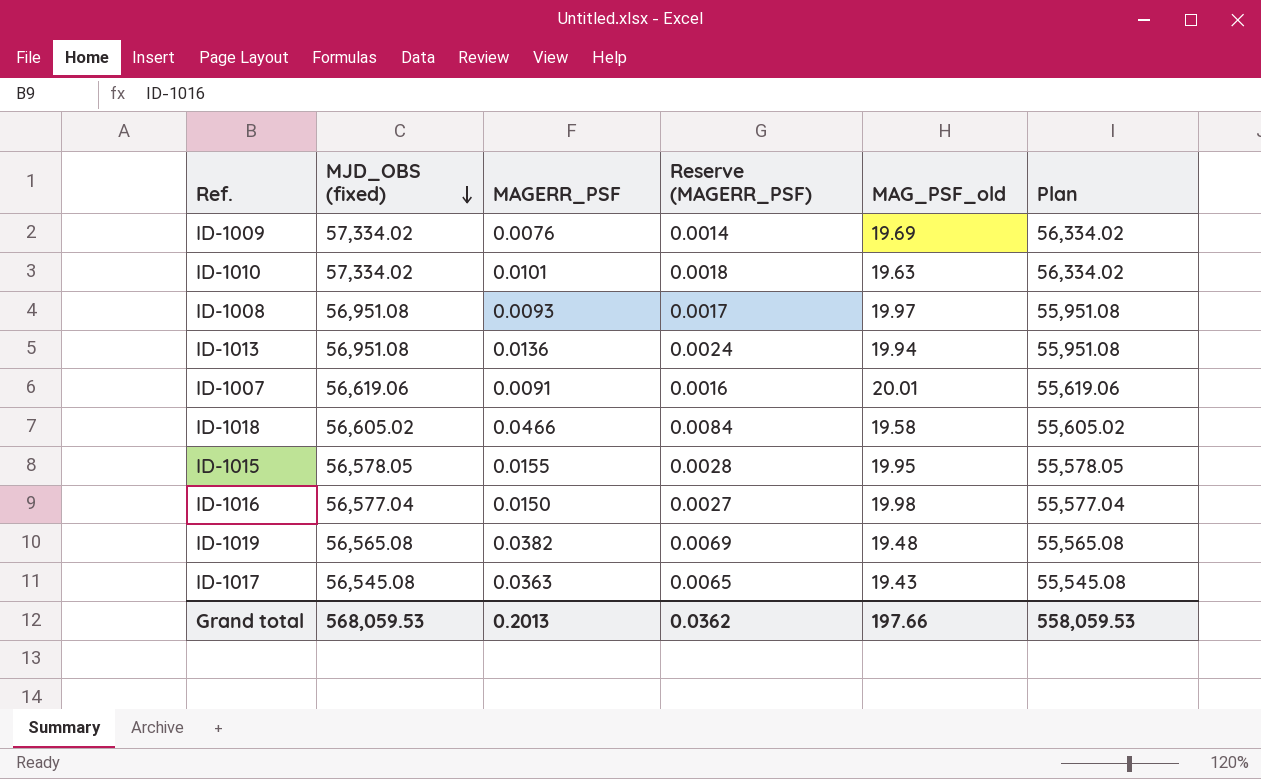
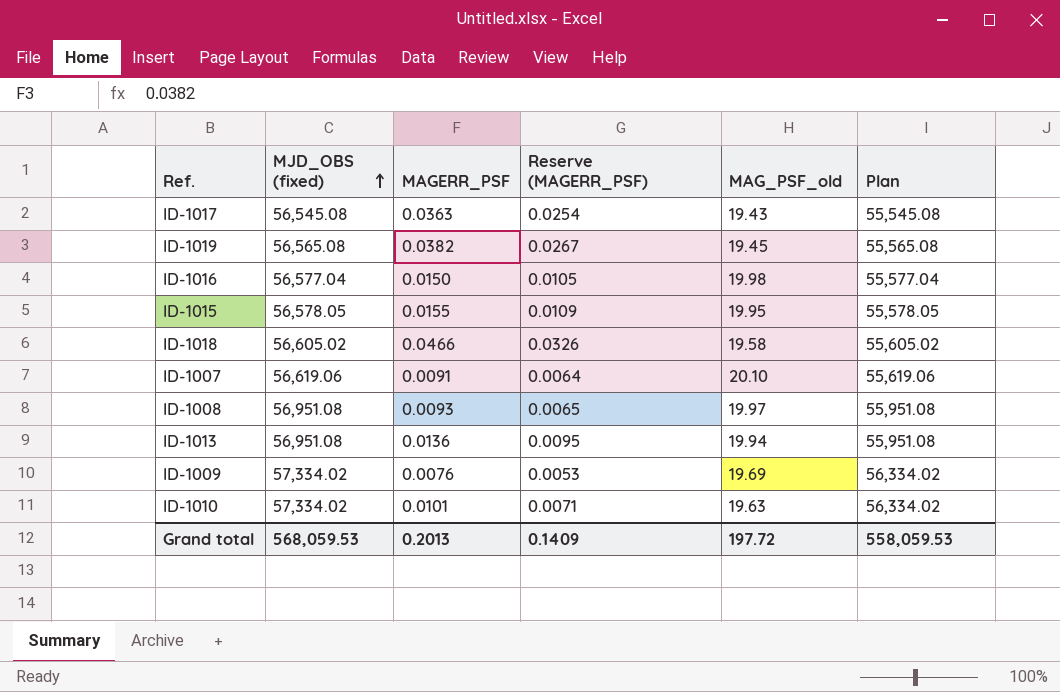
row order: MJD_OBS (fixed) descending -> MJD_OBS (fixed) ascending
column Reserve (MAGERR_PSF) | formula: [MAGERR_PSF] * 0.18 -> [MAGERR_PSF] * 0.7
ID-1019 | MAG_PSF_old: 19.48 -> 19.45
ID-1007 | MAG_PSF_old: 20.01 -> 20.10
Grand total | Reserve (MAGERR_PSF): 0.0362 -> 0.1409
Grand total | MAG_PSF_old: 197.66 -> 197.72

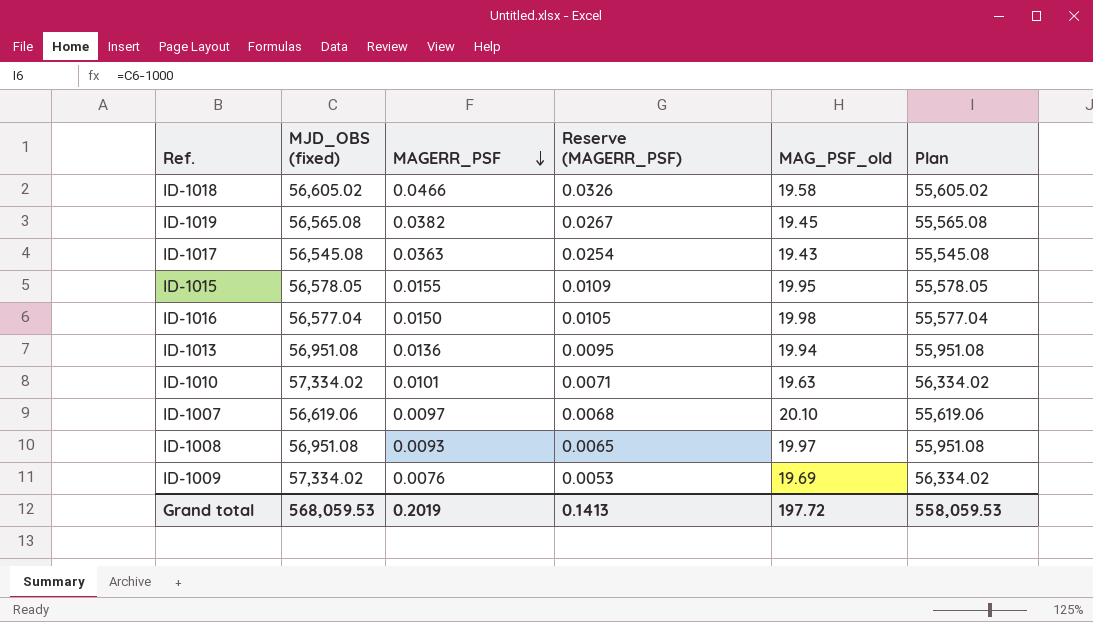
row order: MJD_OBS (fixed) ascending -> MAGERR_PSF descending
ID-1007 | MAGERR_PSF: 0.0091 -> 0.0097
ID-1007 | Reserve (MAGERR_PSF): 0.0064 -> 0.0068
Grand total | MAGERR_PSF: 0.2013 -> 0.2019
Grand total | Reserve (MAGERR_PSF): 0.1409 -> 0.1413

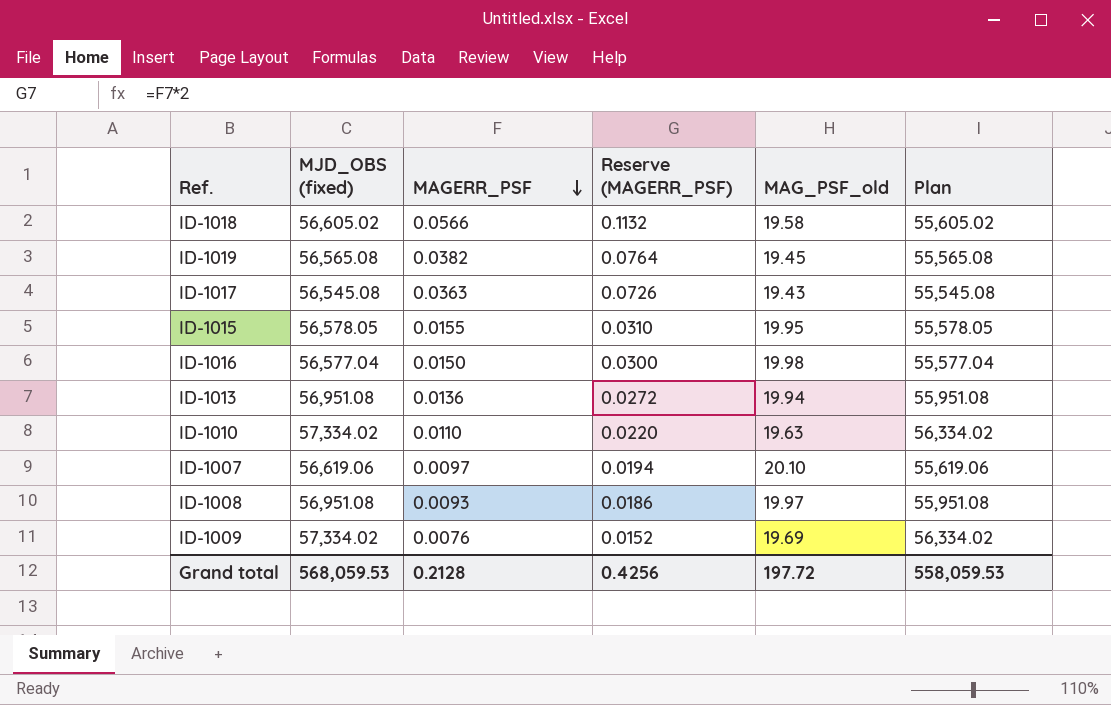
column Reserve (MAGERR_PSF) | formula: [MAGERR_PSF] * 0.7 -> [MAGERR_PSF] * 2
ID-1018 | MAGERR_PSF: 0.0466 -> 0.0566
ID-1010 | MAGERR_PSF: 0.0101 -> 0.0110
Grand total | MAGERR_PSF: 0.2019 -> 0.2128
Grand total | Reserve (MAGERR_PSF): 0.1413 -> 0.4256

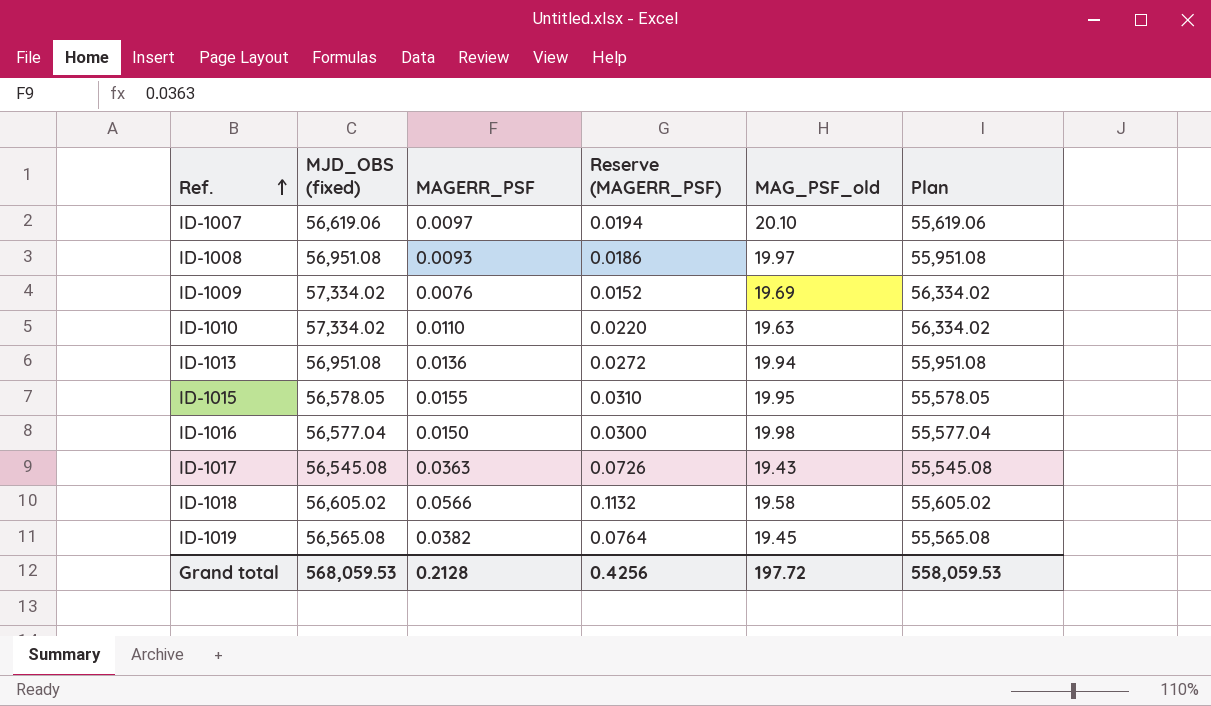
row order: MAGERR_PSF descending -> Ref. ascending

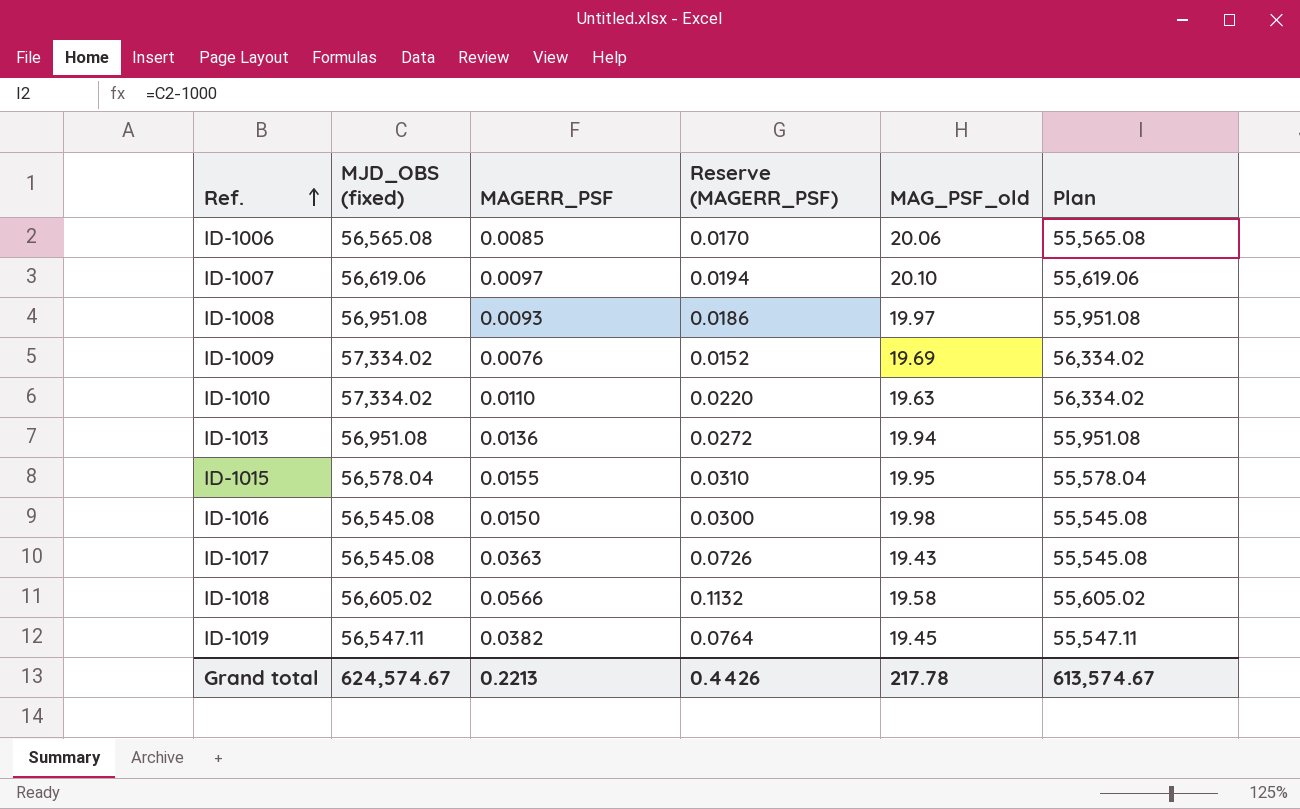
row ID-1006: none -> 56,565.08 | 0.0085 | 0.0170 | 20.06 | 55,565.08
ID-1015 | MJD_OBS (fixed): 56,578.05 -> 56,578.04
ID-1015 | Plan: 55,578.05 -> 55,578.04
ID-1016 | MJD_OBS (fixed): 56,577.04 -> 56,545.08
ID-1016 | Plan: 55,577.04 -> 55,545.08
ID-1019 | MJD_OBS (fixed): 56,565.08 -> 56,547.11
ID-1019 | Plan: 55,565.08 -> 55,547.11
Grand total | MJD_OBS (fixed): 568,059.53 -> 624,574.67
Grand total | MAGERR_PSF: 0.2128 -> 0.2213
Grand total | Reserve (MAGERR_PSF): 0.4256 -> 0.4426
Grand total | MAG_PSF_old: 197.72 -> 217.78
Grand total | Plan: 558,059.53 -> 613,574.67

